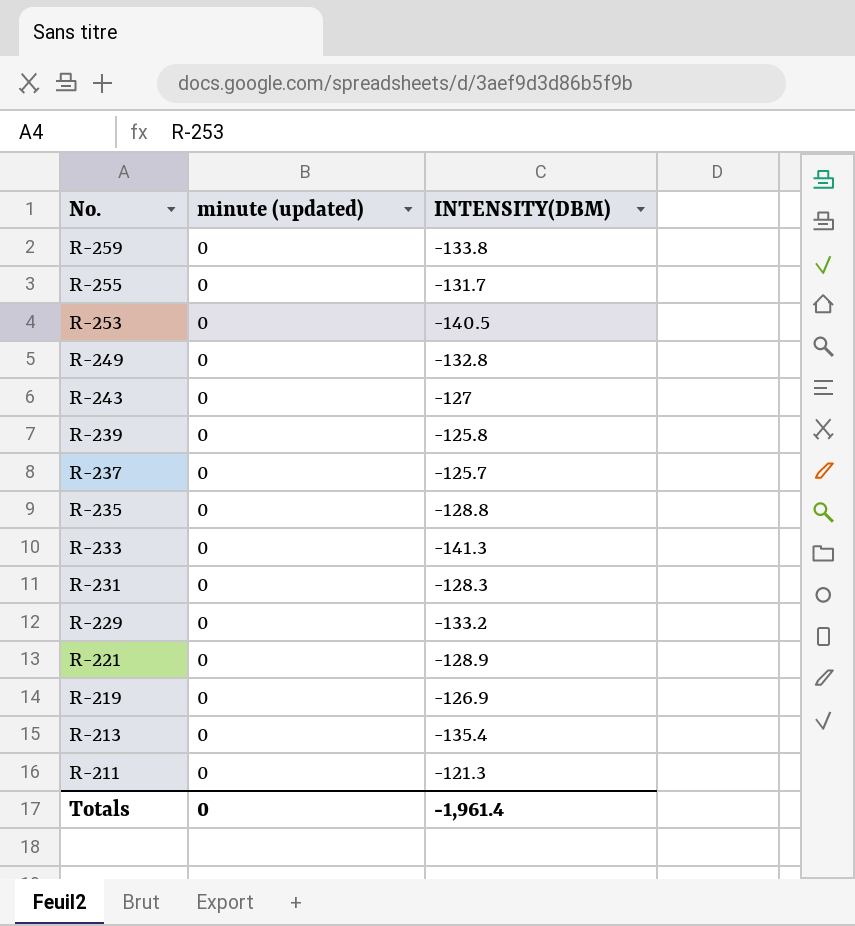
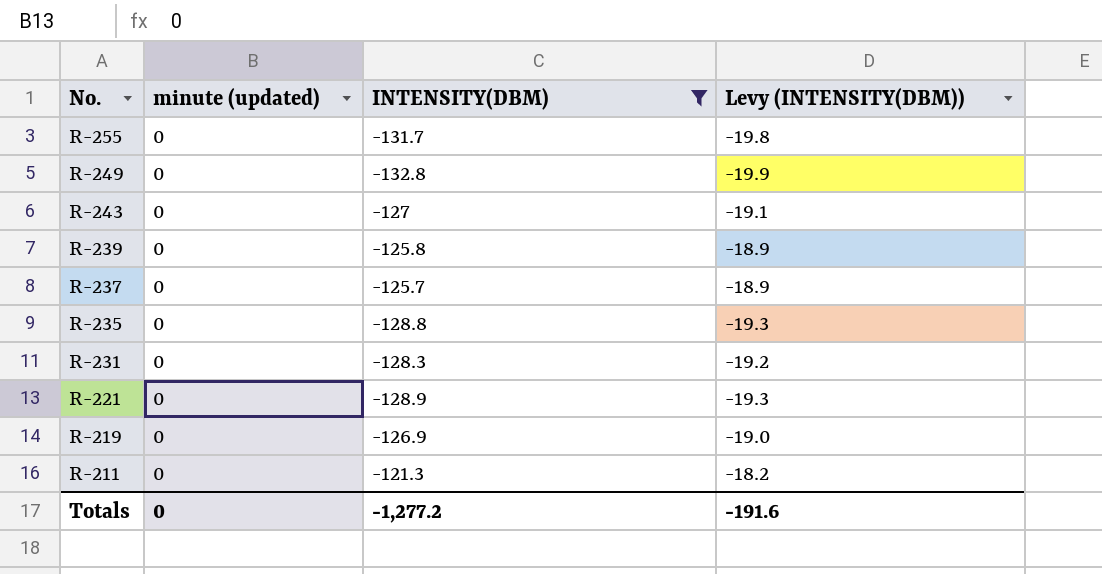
filter: none -> INTENSITY(DBM) >= -132.8
column Levy (INTENSITY(DBM)) | formula: none -> [INTENSITY(DBM)] * 0.15
Totals | INTENSITY(DBM): -1,961.4 -> -1,277.2

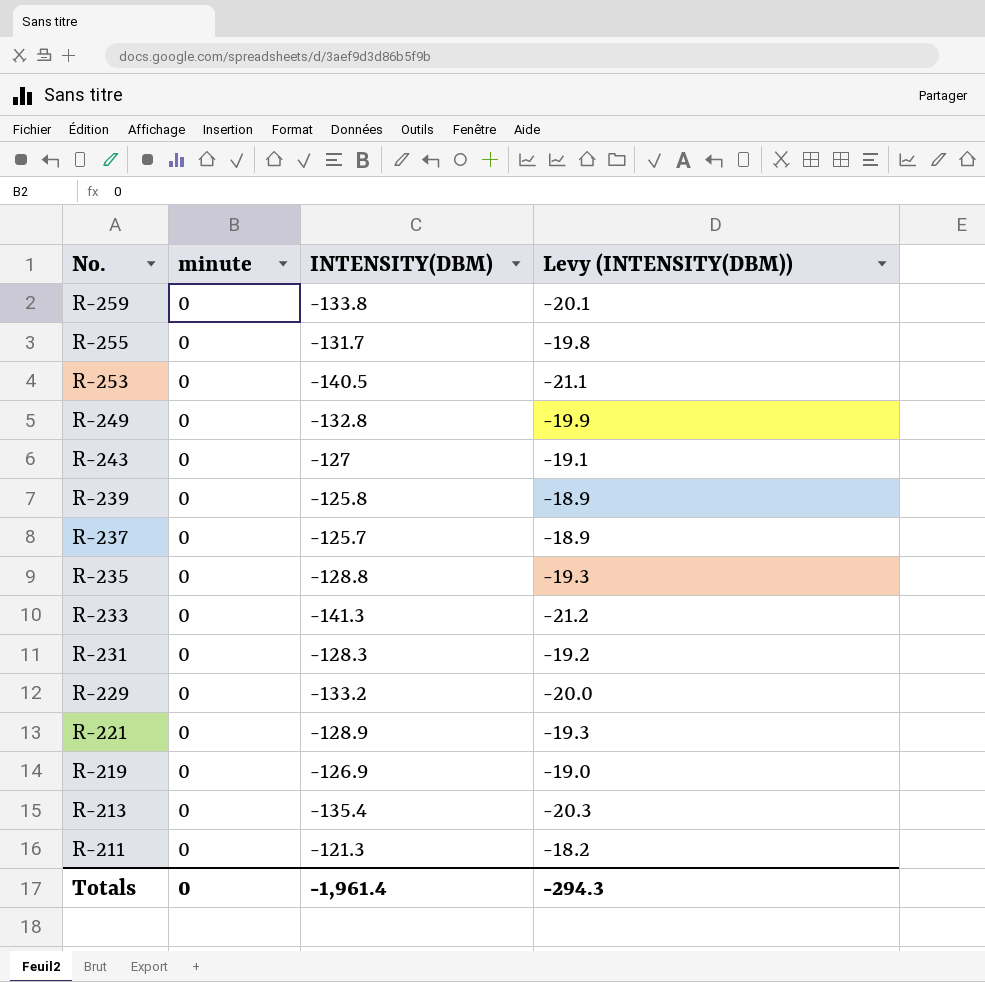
filter: INTENSITY(DBM) >= -132.8 -> none
column name: minute (updated) -> minute
Totals | INTENSITY(DBM): -1,277.2 -> -1,961.4
Totals | Levy (INTENSITY(DBM)): -191.6 -> -294.3

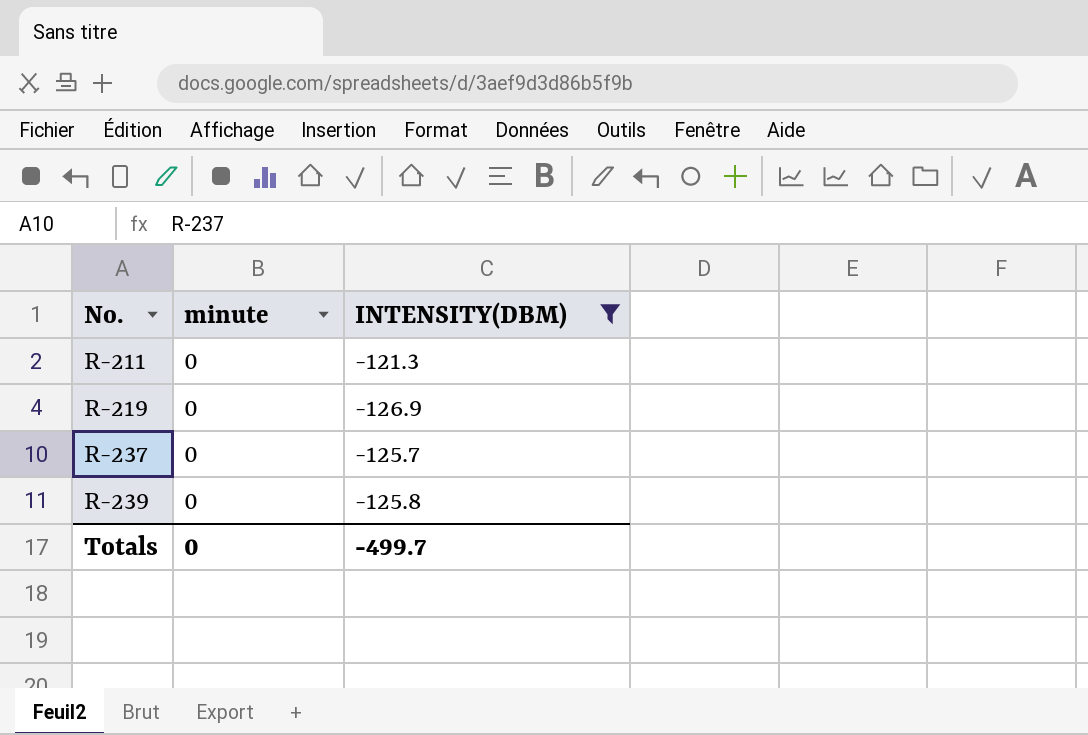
filter: none -> INTENSITY(DBM) >= -126.9
row order: No. descending -> No. ascending
column Levy (INTENSITY(DBM)) | formula: [INTENSITY(DBM)] * 0.15 -> none
Totals | INTENSITY(DBM): -1,961.4 -> -499.7

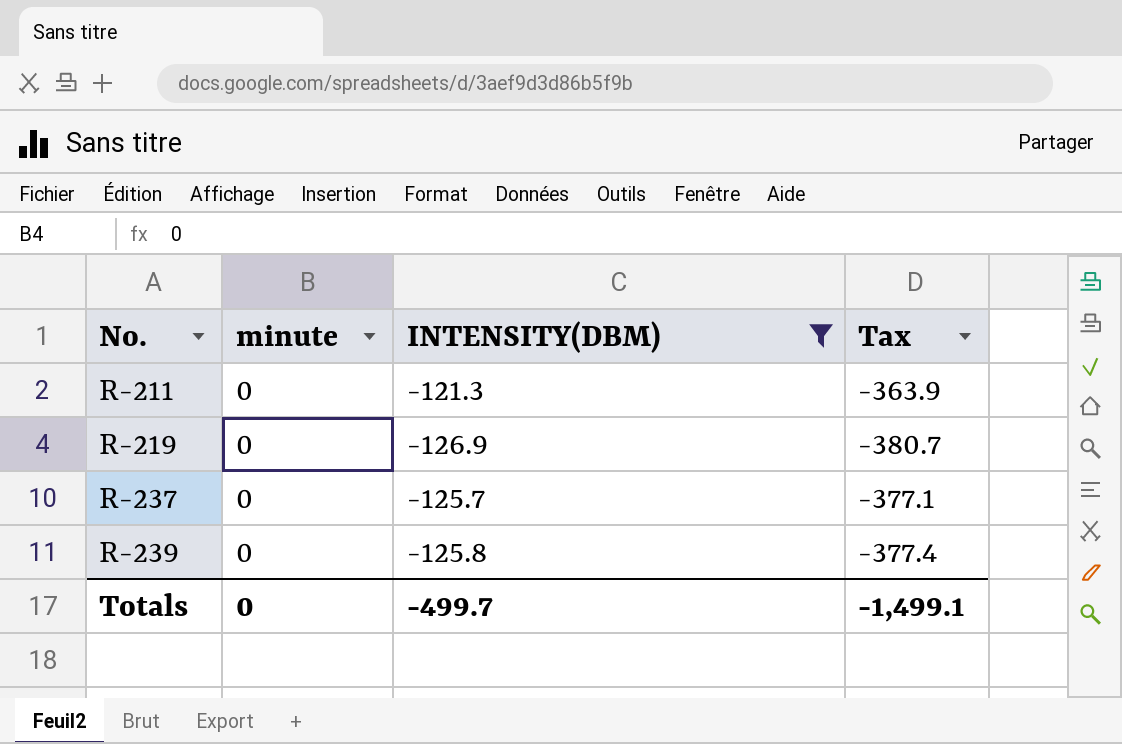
column Tax | formula: none -> [INTENSITY(DBM)] * 3

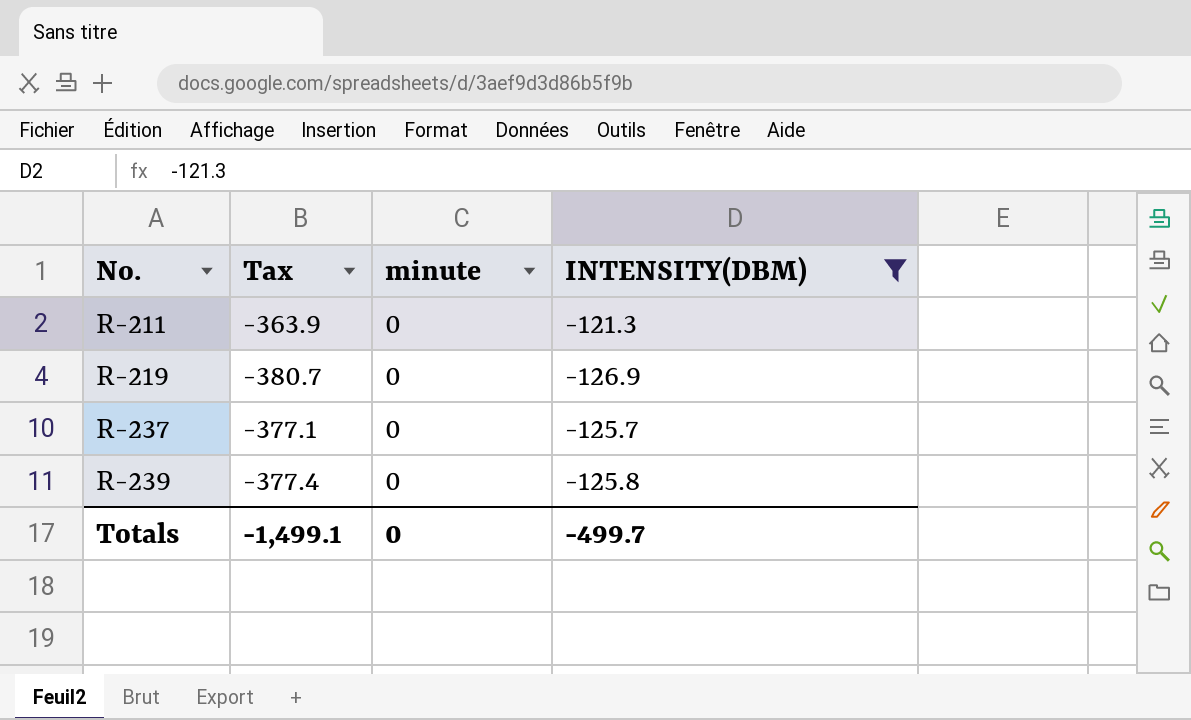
column Tax | position: 4 -> 2

